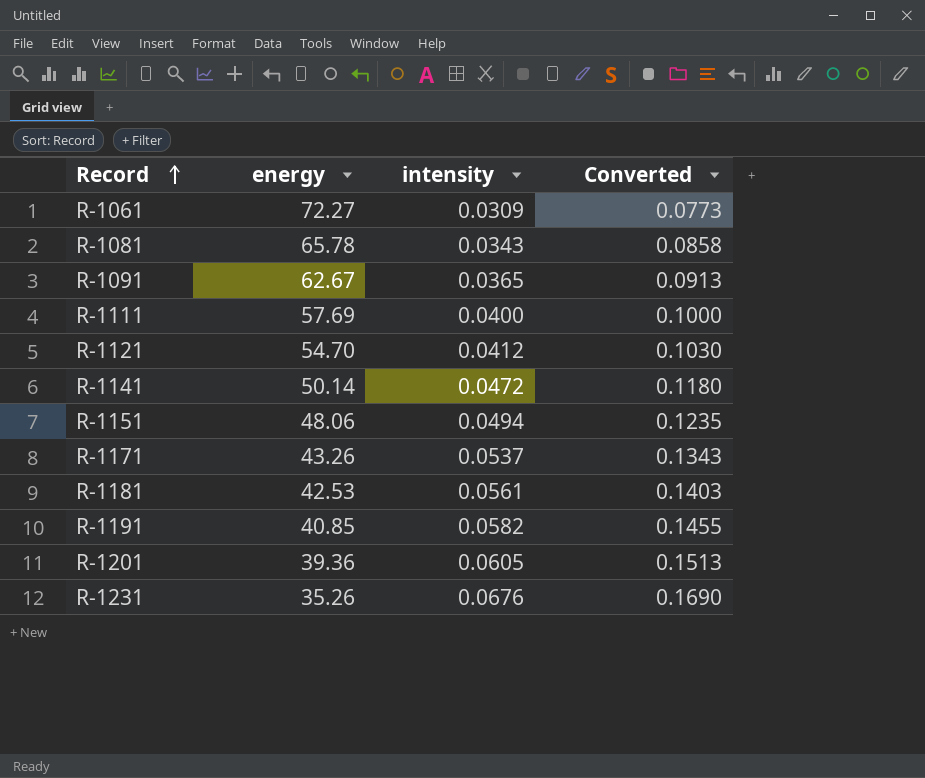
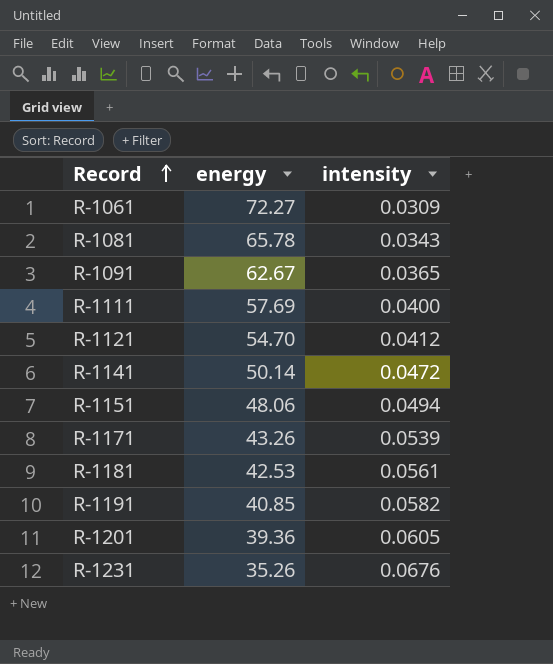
column Converted | formula: [intensity] * 2.5 -> none
R-1171 | intensity: 0.0537 -> 0.0539

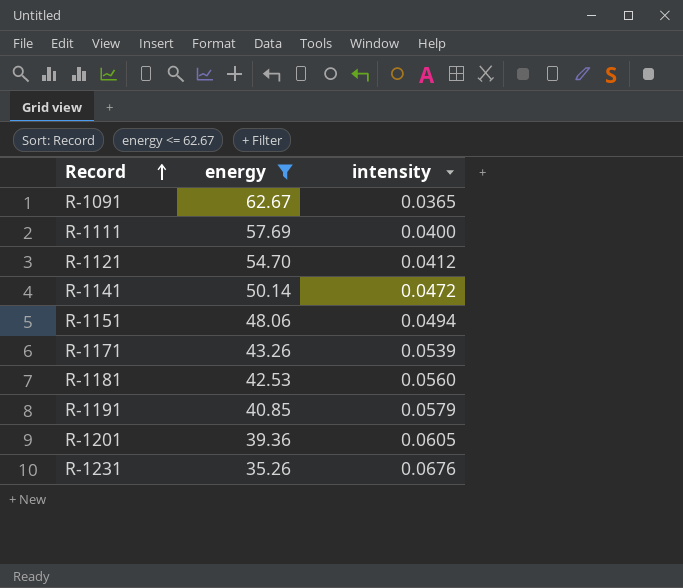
filter: none -> energy <= 62.67
R-1181 | intensity: 0.0561 -> 0.0560
R-1191 | intensity: 0.0582 -> 0.0579

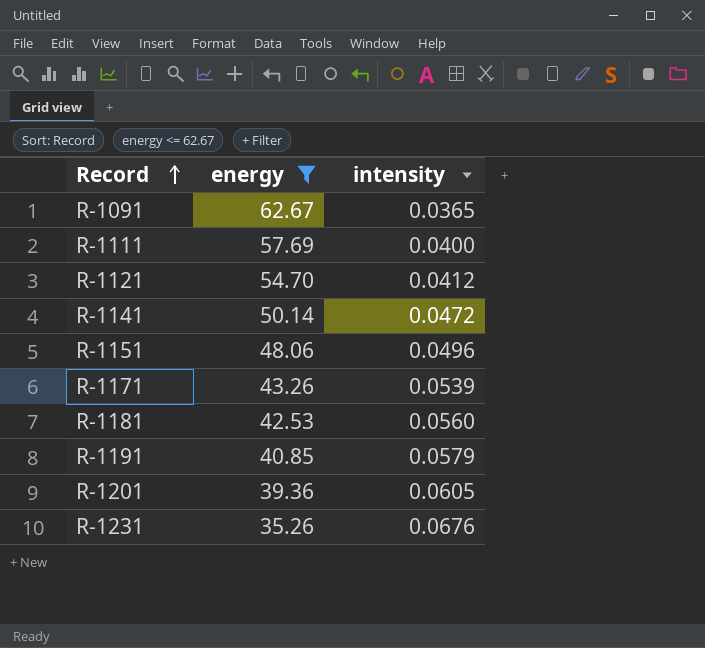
R-1151 | intensity: 0.0494 -> 0.0496

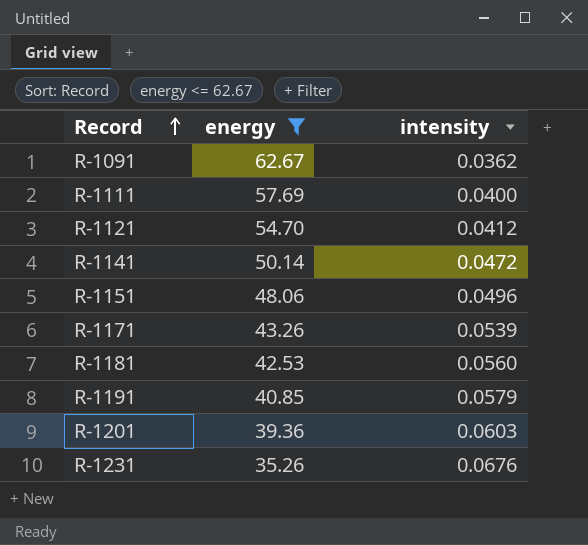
R-1091 | intensity: 0.0365 -> 0.0362
R-1201 | intensity: 0.0605 -> 0.0603

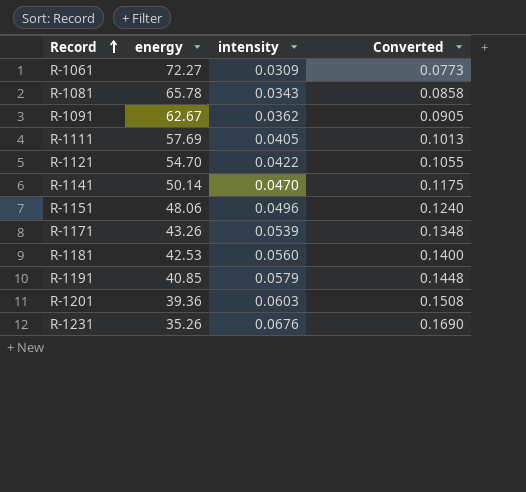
filter: energy <= 62.67 -> none
column Converted | formula: none -> [intensity] * 2.5
R-1111 | intensity: 0.0400 -> 0.0405
R-1121 | intensity: 0.0412 -> 0.0422
R-1141 | intensity: 0.0472 -> 0.0470

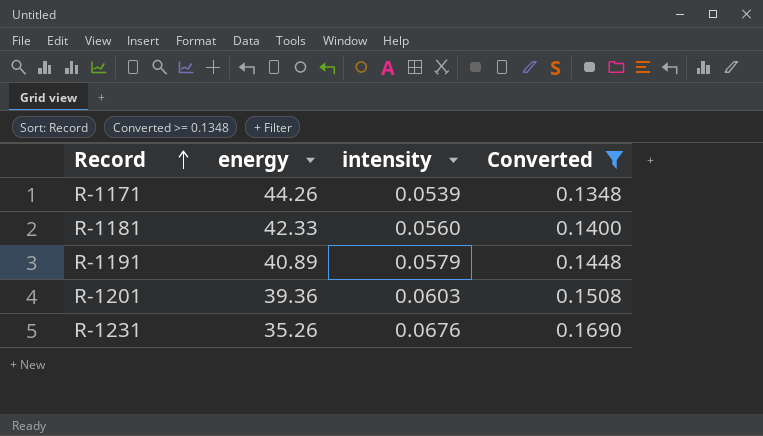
filter: none -> Converted >= 0.1348
R-1171 | energy: 43.26 -> 44.26
R-1181 | energy: 42.53 -> 42.33
R-1191 | energy: 40.85 -> 40.89

